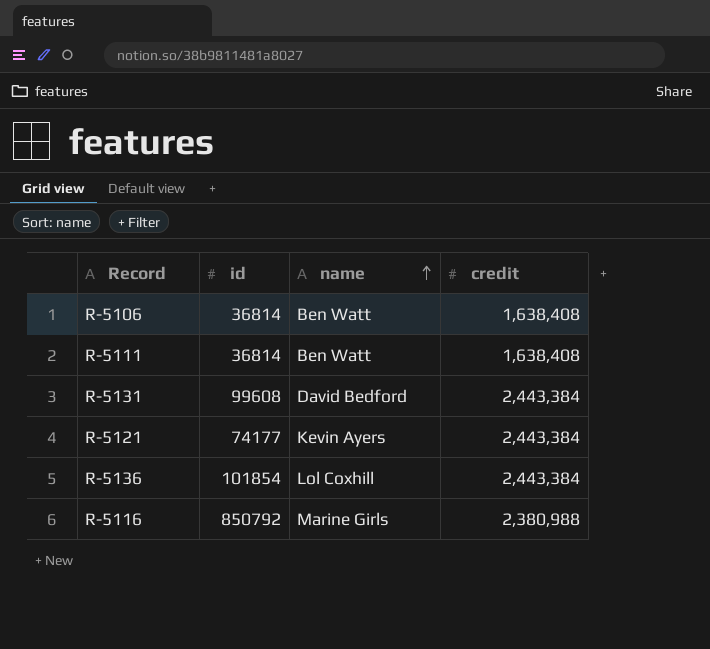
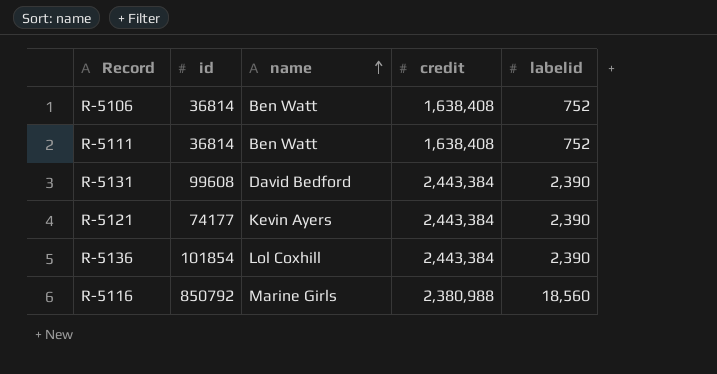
column labelid | position: none -> 5

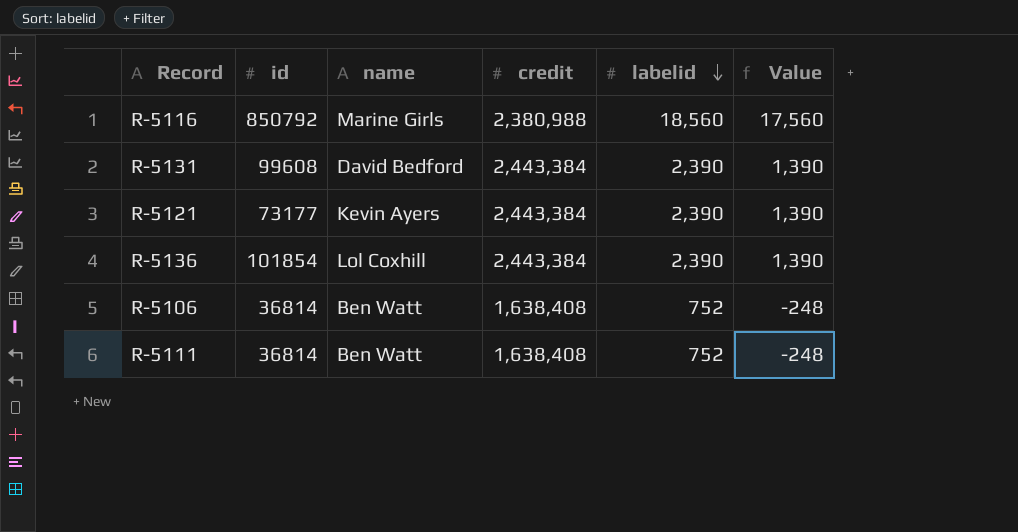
row order: name ascending -> labelid descending
column Value | formula: none -> [labelid] - 1000
R-5121 | id: 74177 -> 73177

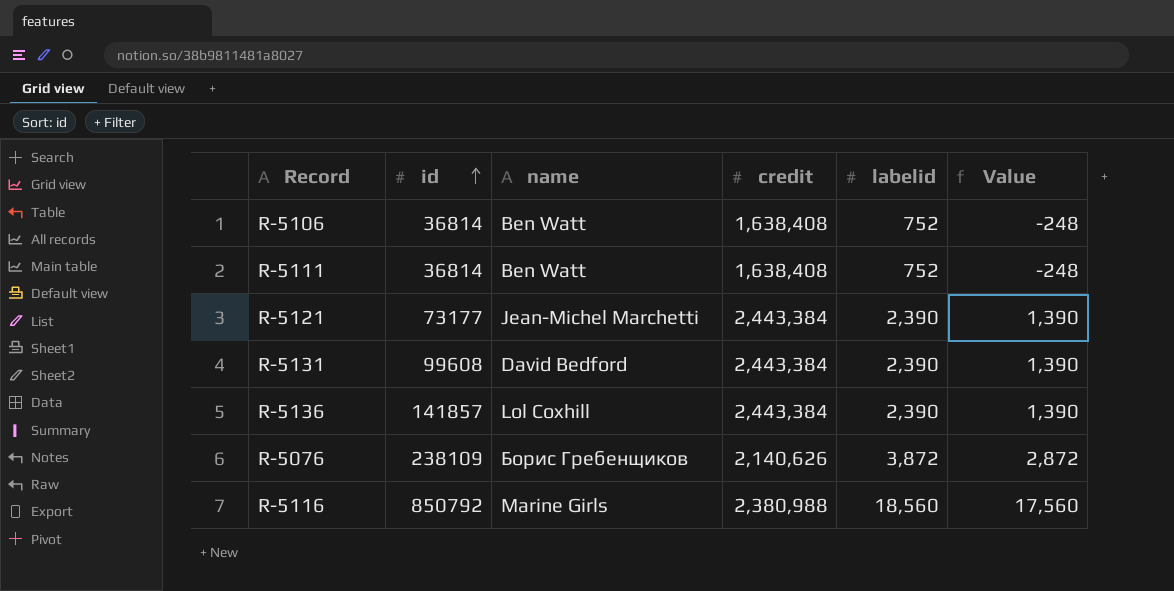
row order: labelid descending -> id ascending
R-5121 | name: Kevin Ayers -> Jean-Michel Marchetti
R-5136 | id: 101854 -> 141857
row R-5076: none -> 238109 | Борис Гребенщиков | 2,140,626 | 3,872 | 2,872

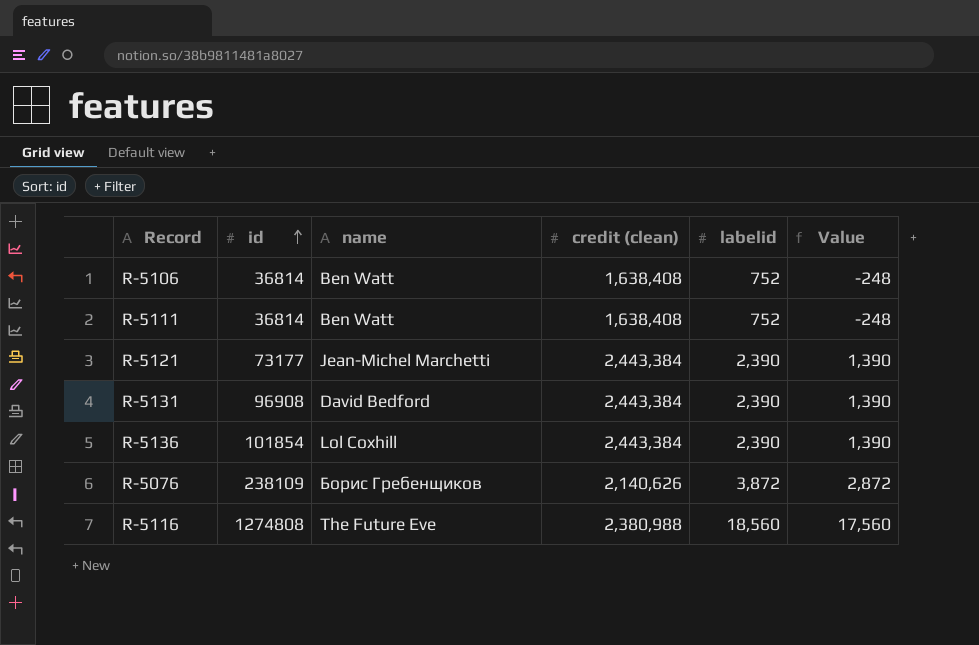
column name: credit -> credit (clean)
R-5131 | id: 99608 -> 96908
R-5136 | id: 141857 -> 101854
R-5116 | id: 850792 -> 1274808
R-5116 | name: Marine Girls -> The Future Eve

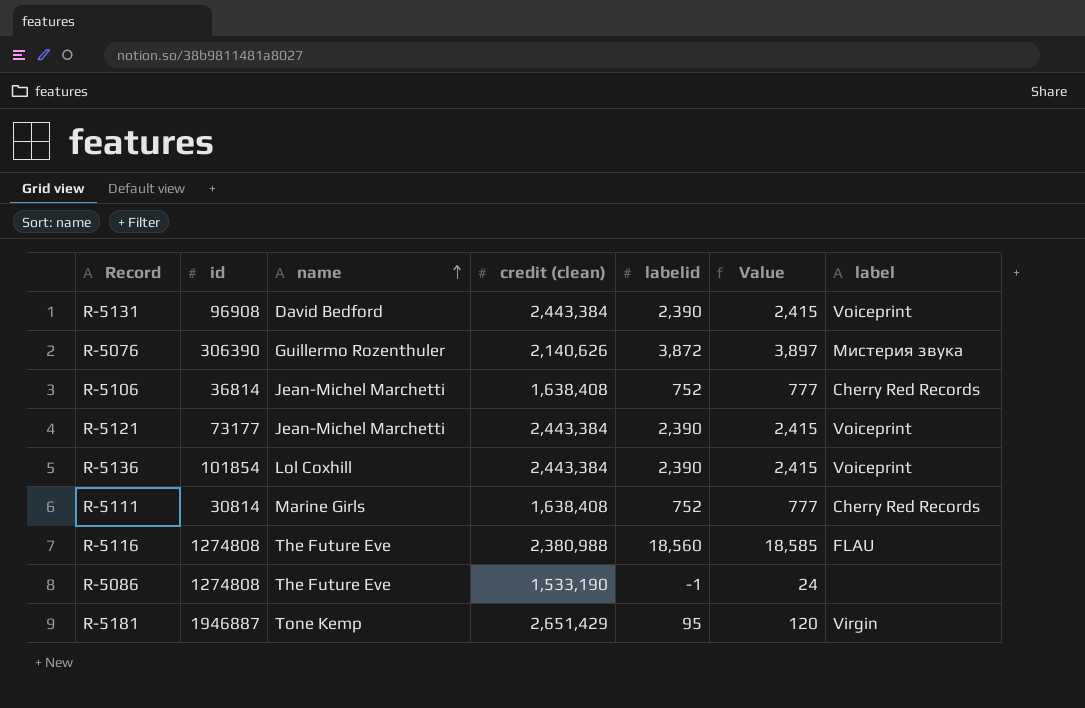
row order: id ascending -> name ascending
column Value | formula: [labelid] - 1000 -> [labelid] + 25
column label | position: none -> 7
R-5076 | id: 238109 -> 306390
R-5076 | name: Борис Гребенщиков -> Guillermo Rozenthuler
R-5106 | name: Ben Watt -> Jean-Michel Marchetti
R-5111 | id: 36814 -> 30814
R-5111 | name: Ben Watt -> Marine Girls
row R-5086: none -> 1274808 | The Future Eve | 1,533,190 | -1 | 24 | none
row R-5181: none -> 1946887 | Tone Kemp | 2,651,429 | 95 | 120 | Virgin

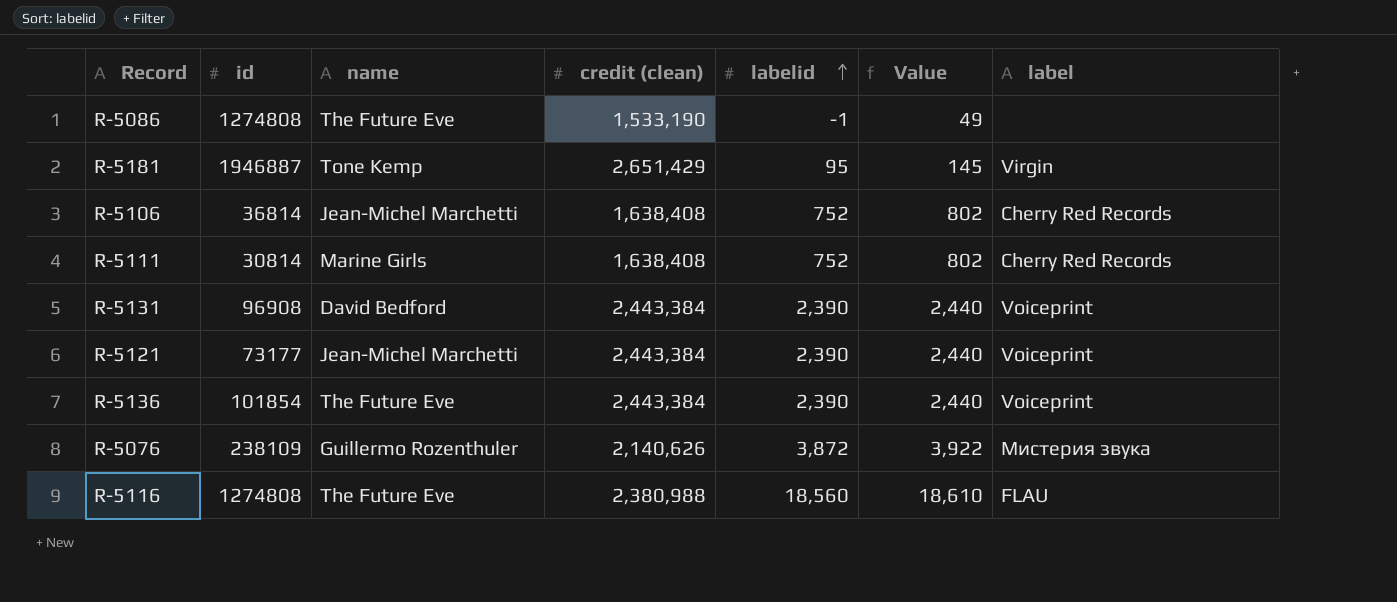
row order: name ascending -> labelid ascending
column Value | formula: [labelid] + 25 -> [labelid] + 50
R-5136 | name: Lol Coxhill -> The Future Eve
R-5076 | id: 306390 -> 238109

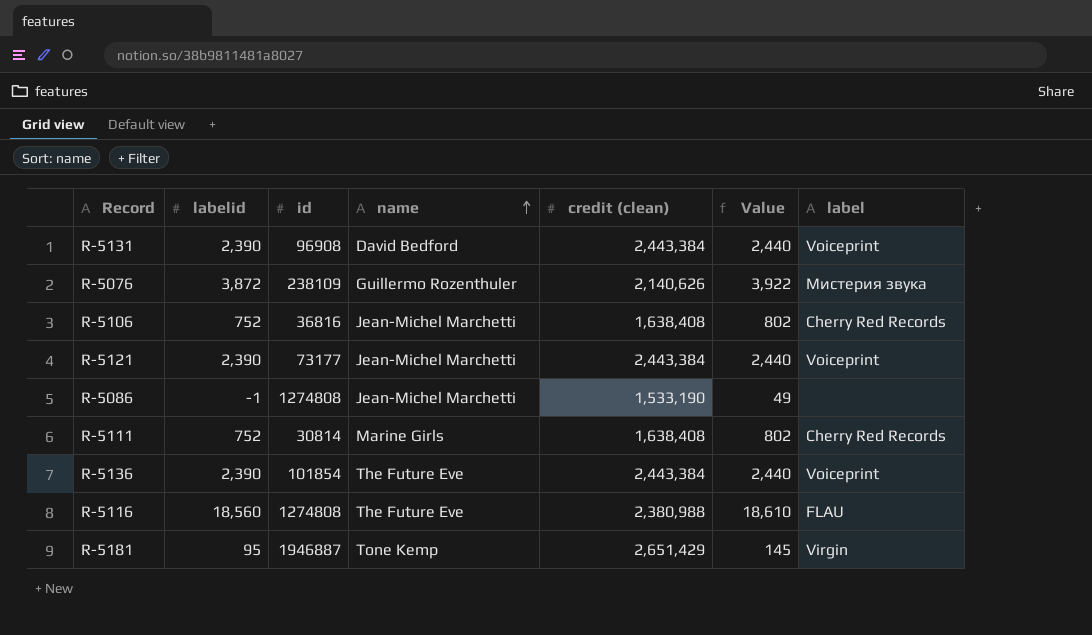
row order: labelid ascending -> name ascending
column labelid | position: 5 -> 2
R-5106 | id: 36814 -> 36816
R-5086 | name: The Future Eve -> Jean-Michel Marchetti

